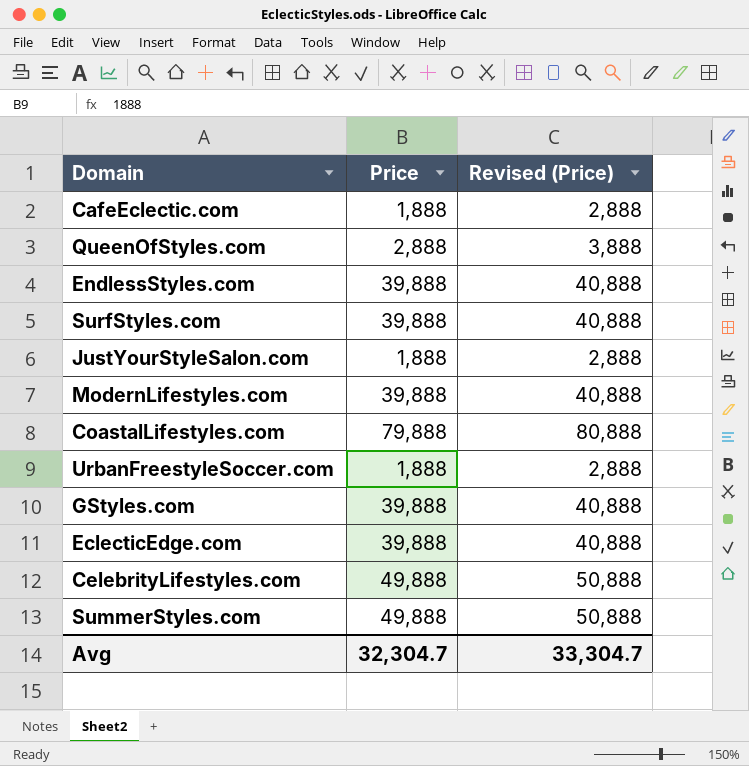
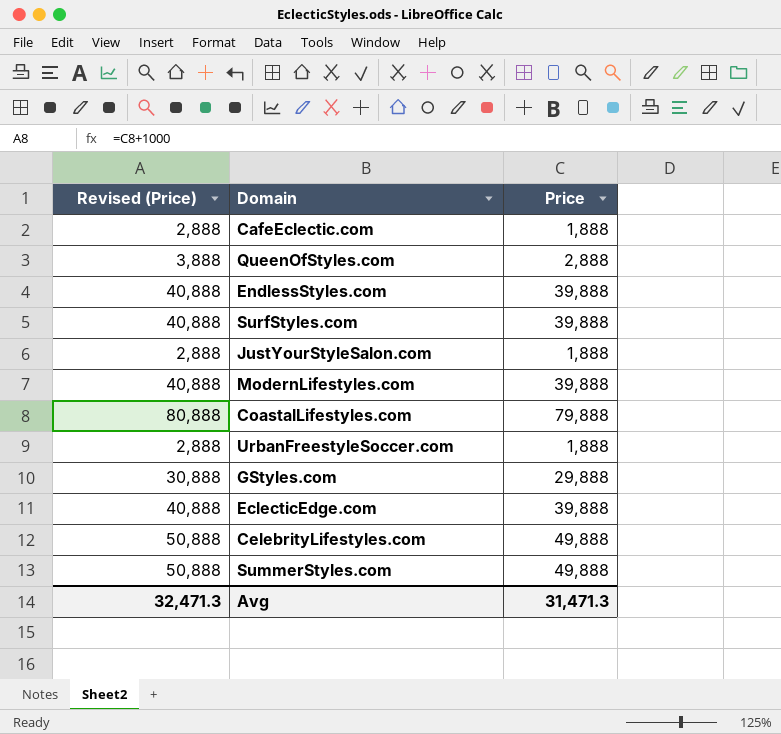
column Revised (Price) | position: 3 -> 1
GStyles.com | Revised (Price): 40,888 -> 30,888
GStyles.com | Price: 39,888 -> 29,888
Avg | Revised (Price): 33,304.7 -> 32,471.3
Avg | Price: 32,304.7 -> 31,471.3

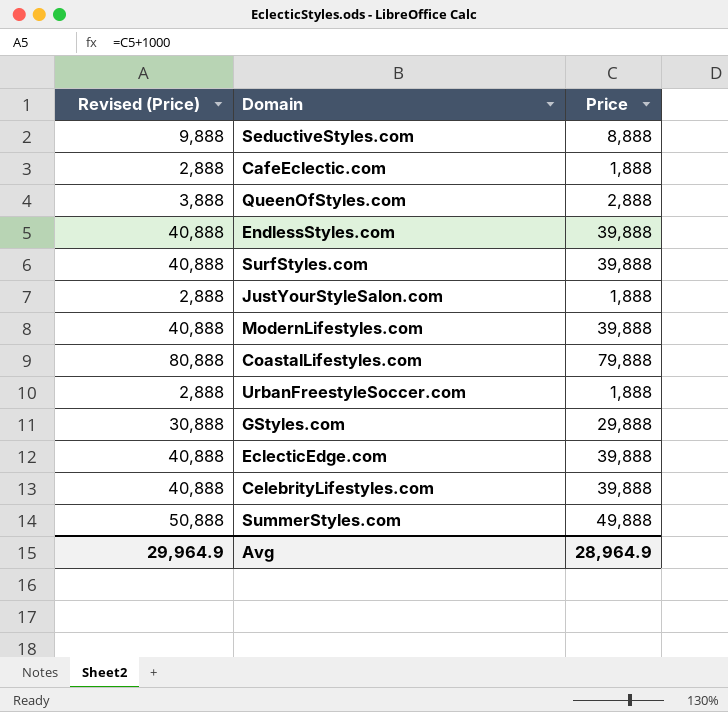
row SeductiveStyles.com: none -> 9,888 | 8,888
CelebrityLifestyles.com | Revised (Price): 50,888 -> 40,888
CelebrityLifestyles.com | Price: 49,888 -> 39,888
Avg | Revised (Price): 32,471.3 -> 29,964.9
Avg | Price: 31,471.3 -> 28,964.9

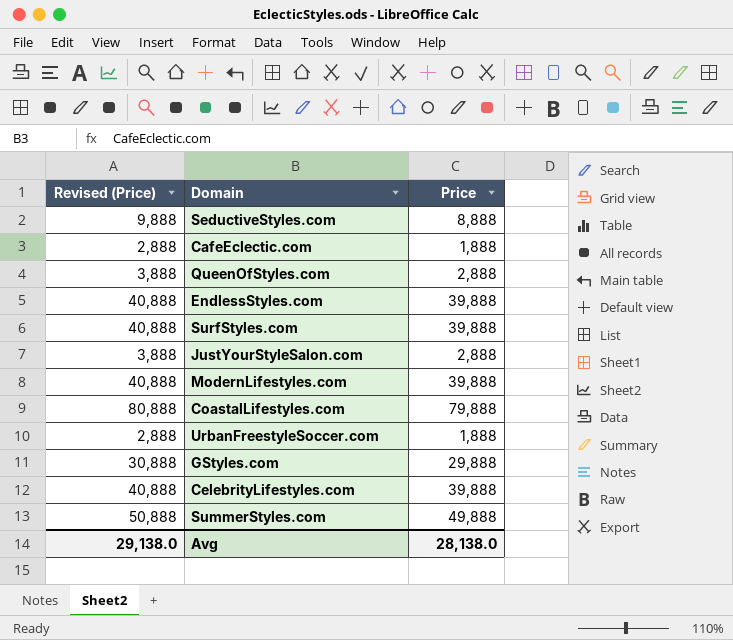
row EclecticEdge.com: 40,888 | 39,888 -> none
JustYourStyleSalon.com | Revised (Price): 2,888 -> 3,888
JustYourStyleSalon.com | Price: 1,888 -> 2,888
Avg | Revised (Price): 29,964.9 -> 29,138.0
Avg | Price: 28,964.9 -> 28,138.0

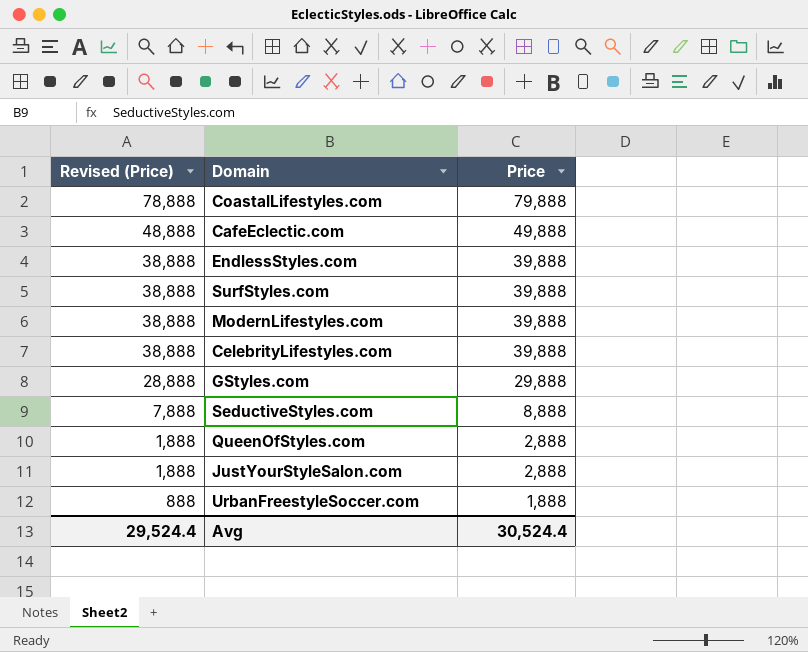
row order: none -> Revised (Price) descending
column Revised (Price) | formula: [Price] + 1000 -> [Price] - 1000
row SummerStyles.com: 50,888 | 49,888 -> none
CafeEclectic.com | Price: 1,888 -> 49,888
Avg | Revised (Price): 29,138.0 -> 29,524.4
Avg | Price: 28,138.0 -> 30,524.4

